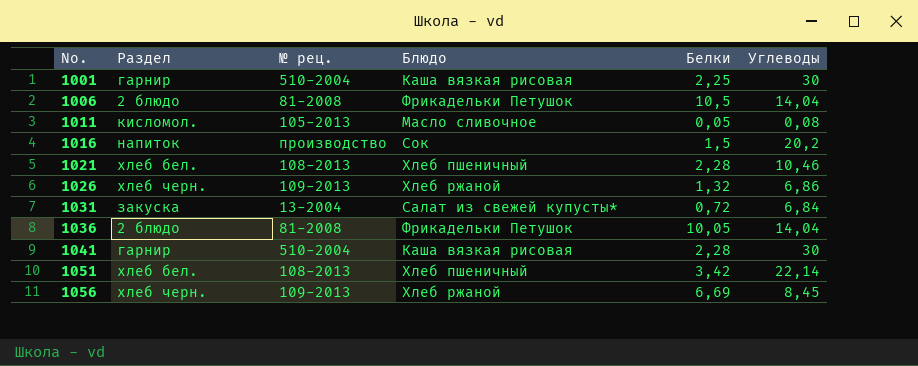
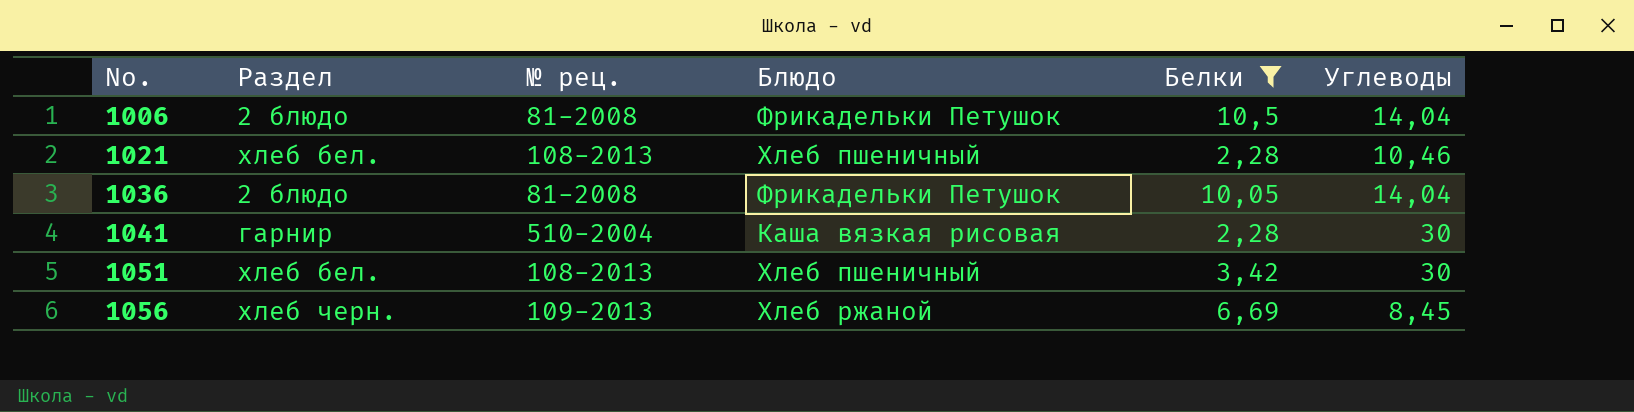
filter: none -> Белки >= 2,28
1051 | Углеводы: 22,14 -> 30

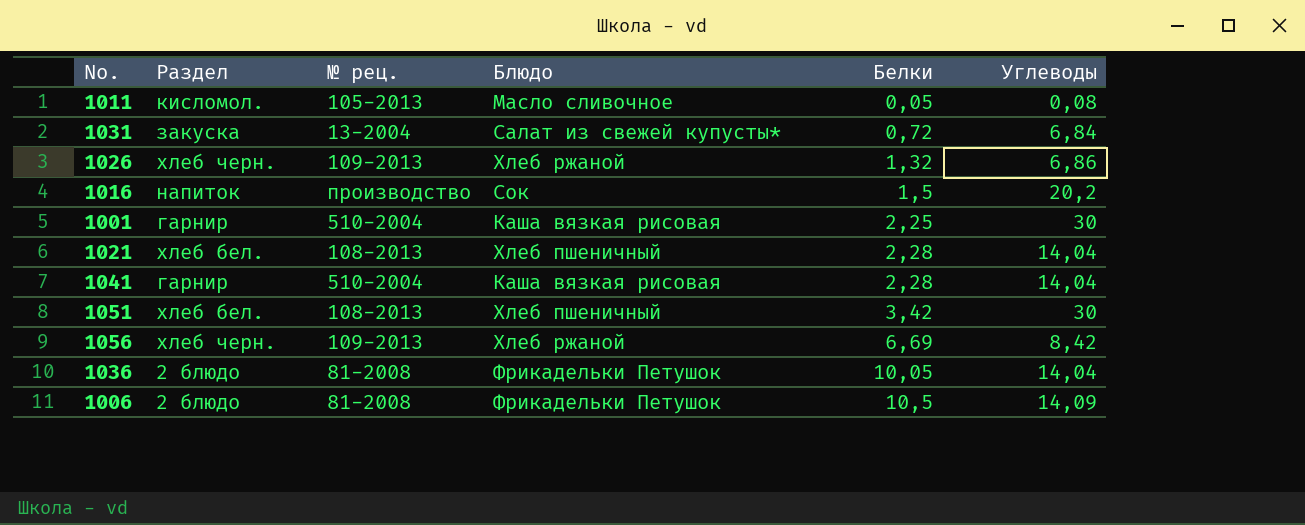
filter: Белки >= 2,28 -> none
row order: No. ascending -> Белки ascending
1021 | Углеводы: 10,46 -> 14,04
1041 | Углеводы: 30 -> 14,04
1056 | Углеводы: 8,45 -> 8,42
1006 | Углеводы: 14,04 -> 14,09

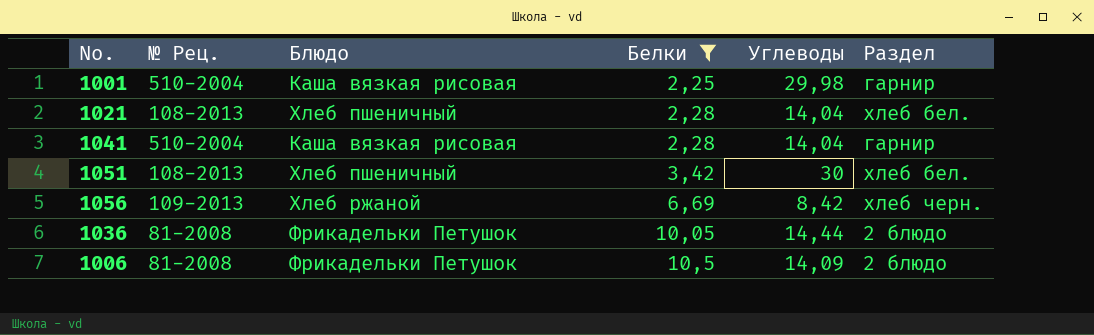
filter: none -> Белки >= 2,25
column name: № рец. -> № Рец.
column Раздел | position: 2 -> 6
1001 | Углеводы: 30 -> 29,98
1036 | Углеводы: 14,04 -> 14,44

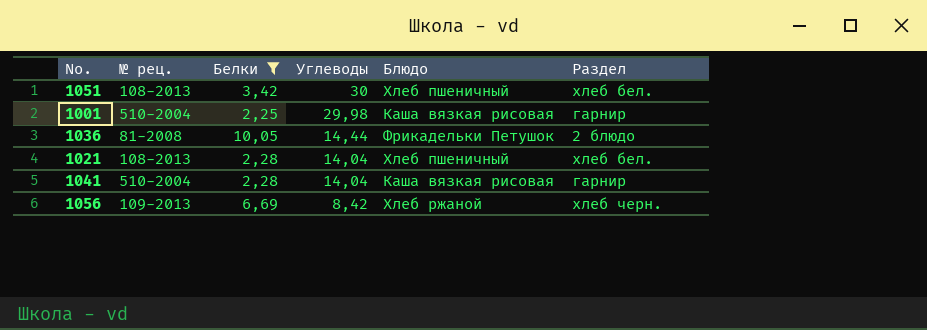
row order: Белки ascending -> Углеводы descending
column name: № Рец. -> № рец.
column Блюдо | position: 3 -> 5
row 1006: 81-2008 | Фрикадельки Петушок | 10,5 | 14,09 | 2 блюдо -> none

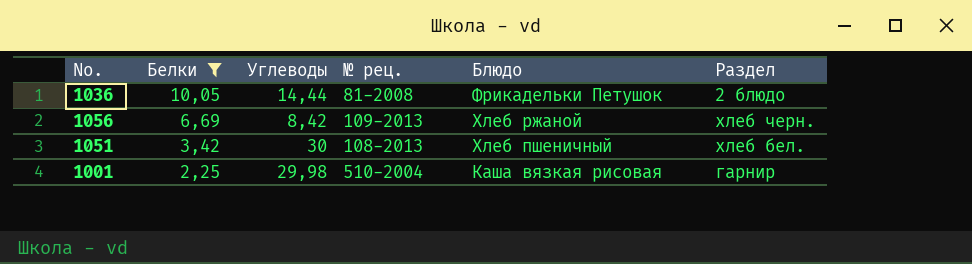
row order: Углеводы descending -> Белки descending
column № рец. | position: 2 -> 4
row 1021: 108-2013 | 2,28 | 14,04 | Хлеб пшеничный | хлеб бел. -> none
row 1041: 510-2004 | 2,28 | 14,04 | Каша вязкая рисовая | гарнир -> none

